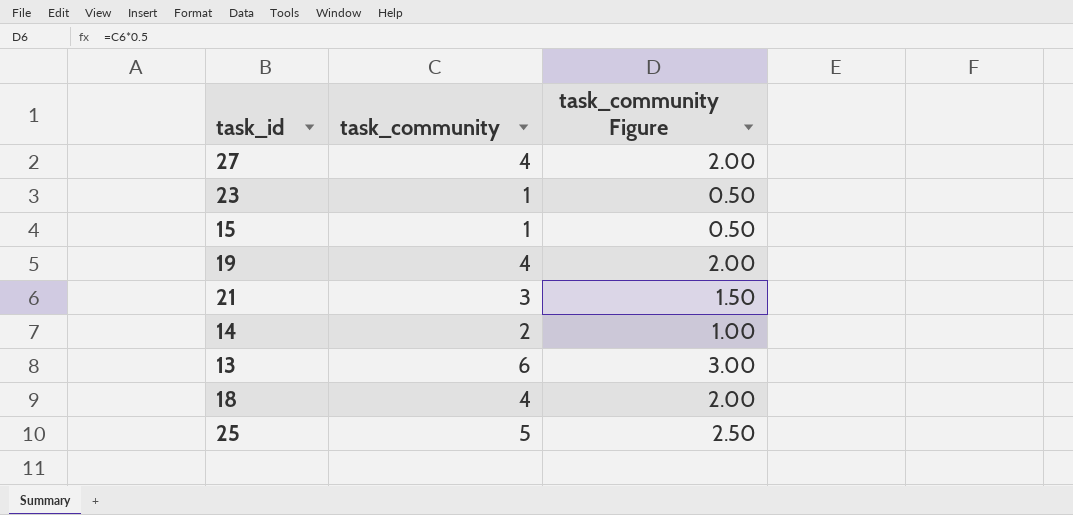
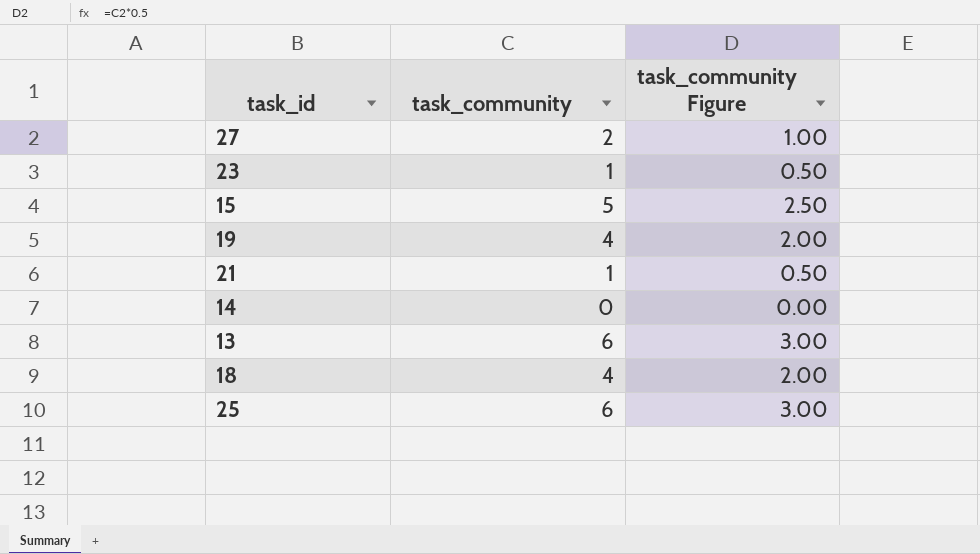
27 | task_community: 4 -> 2
27 | task_community Figure: 2.00 -> 1.00
15 | task_community: 1 -> 5
15 | task_community Figure: 0.50 -> 2.50
21 | task_community: 3 -> 1
21 | task_community Figure: 1.50 -> 0.50
14 | task_community: 2 -> 0
14 | task_community Figure: 1.00 -> 0.00
25 | task_community: 5 -> 6
25 | task_community Figure: 2.50 -> 3.00

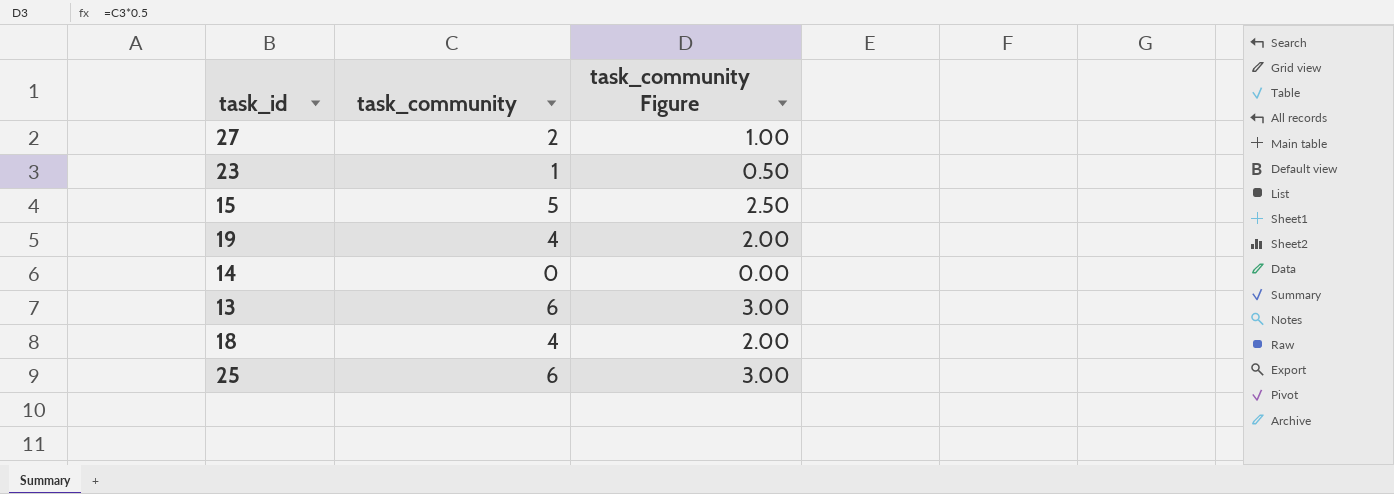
row 21: 1 | 0.50 -> none

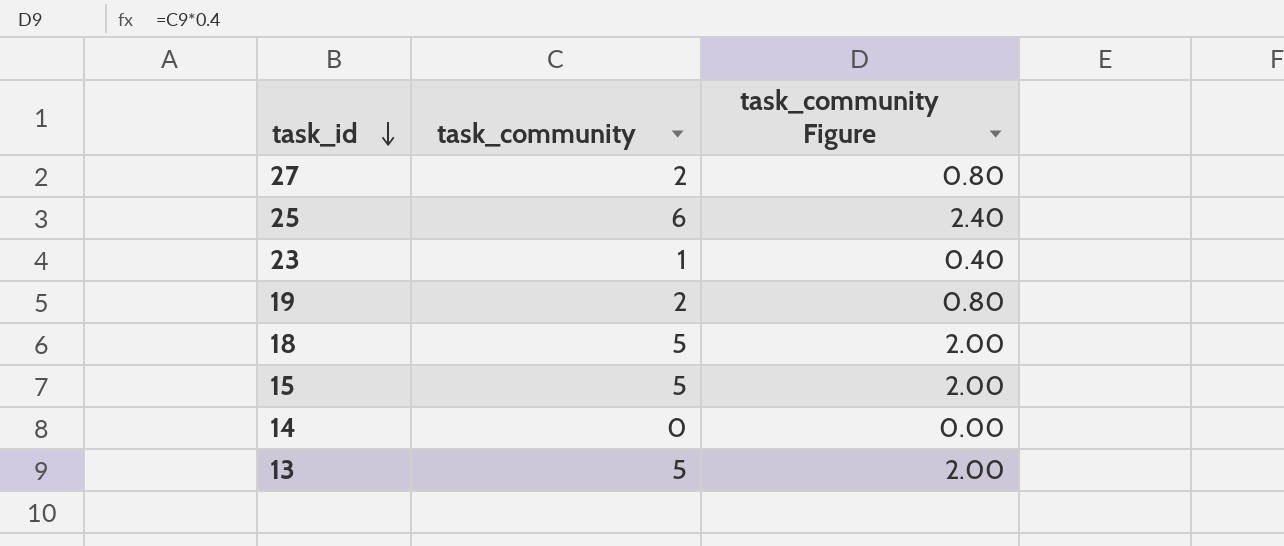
row order: none -> task_id descending
column task_community Figure | formula: [task_community] * 0.5 -> [task_community] * 0.4
19 | task_community: 4 -> 2
18 | task_community: 4 -> 5
13 | task_community: 6 -> 5

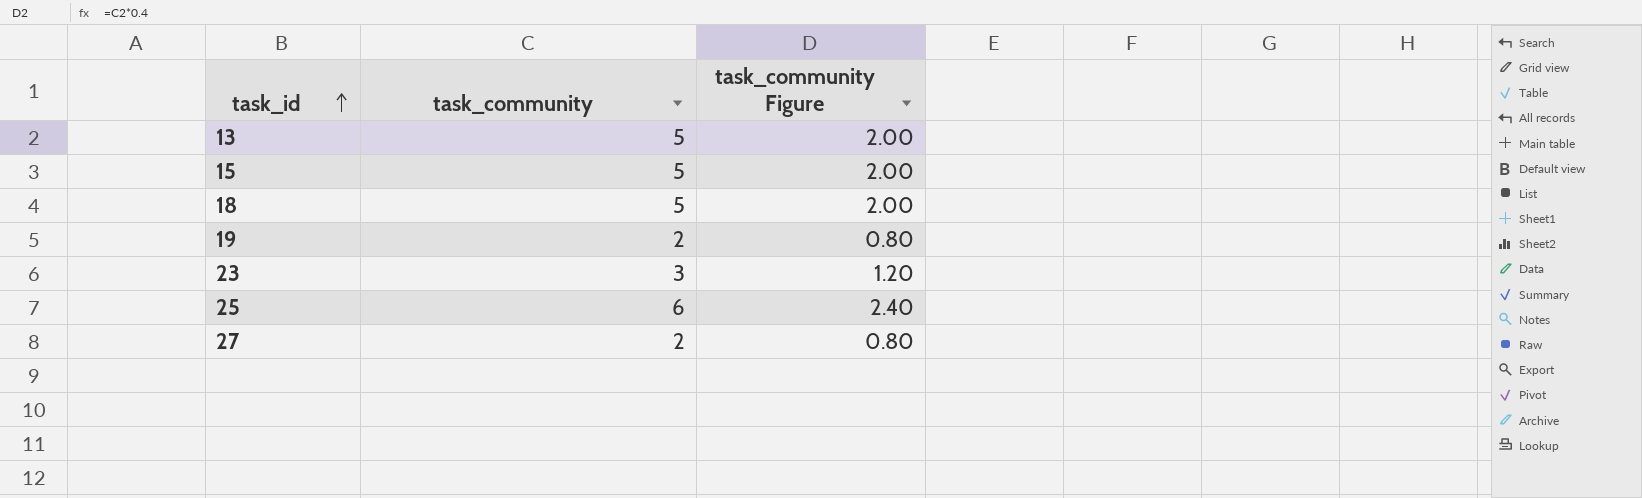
row order: task_id descending -> task_id ascending
row 14: 0 | 0.00 -> none
23 | task_community: 1 -> 3
23 | task_community Figure: 0.40 -> 1.20

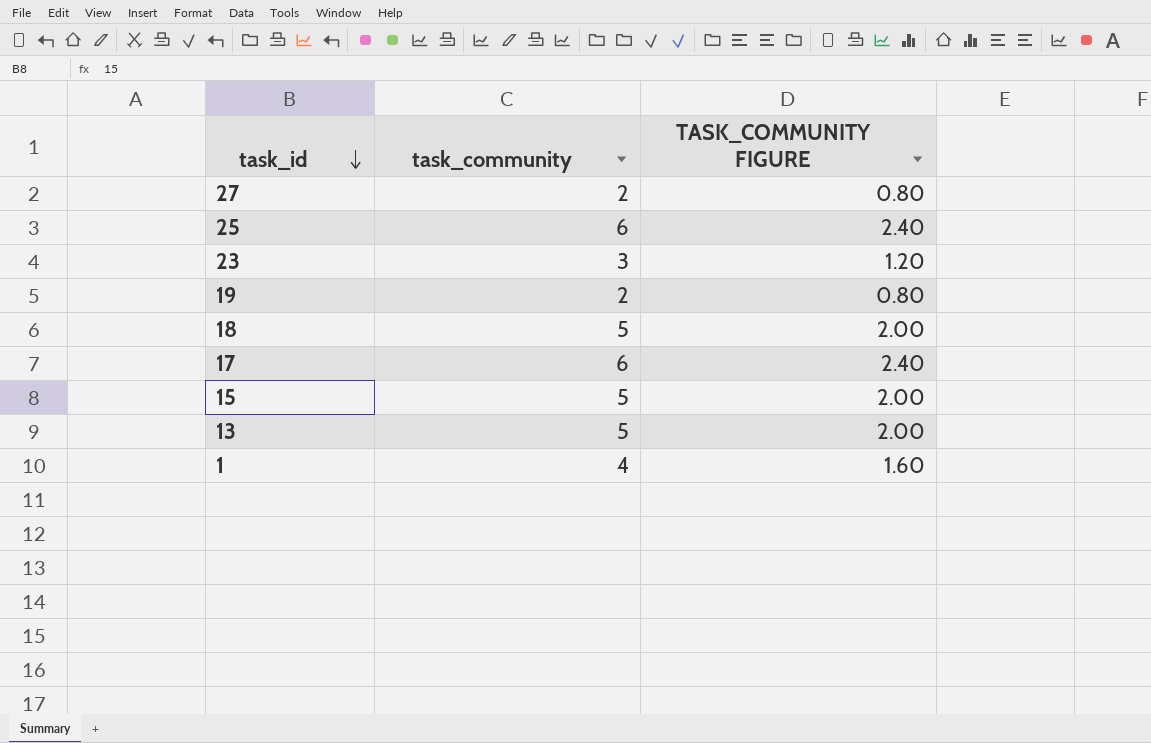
row order: task_id ascending -> task_id descending
column name: task_community Figure -> TASK_COMMUNITY FIGURE
row 17: none -> 6 | 2.40
row 1: none -> 4 | 1.60

